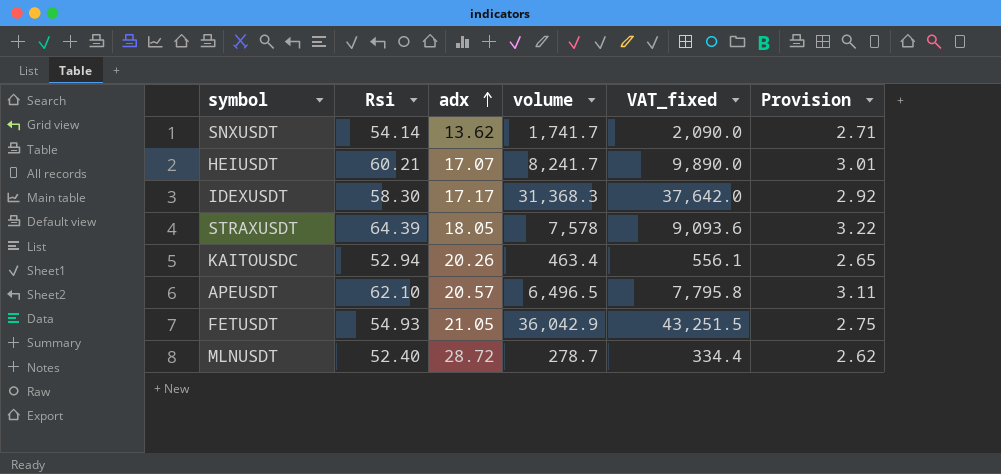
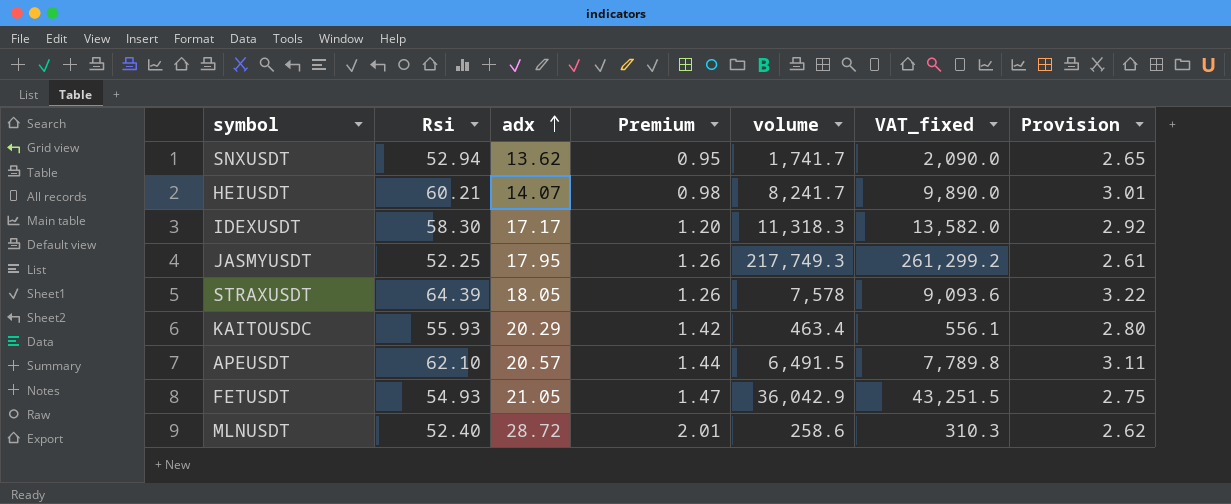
column Premium | formula: none -> [adx] * 0.07
SNXUSDT | Rsi: 54.14 -> 52.94
SNXUSDT | Provision: 2.71 -> 2.65
HEIUSDT | adx: 17.07 -> 14.07
IDEXUSDT | volume: 31,368.3 -> 11,318.3
IDEXUSDT | VAT_fixed: 37,642.0 -> 13,582.0
row JASMYUSDT: none -> 52.25 | 17.95 | 1.26 | 217,749.3 | 261,299.2 | 2.61
KAITOUSDC | Rsi: 52.94 -> 55.93
KAITOUSDC | adx: 20.26 -> 20.29
KAITOUSDC | Provision: 2.65 -> 2.80
APEUSDT | volume: 6,496.5 -> 6,491.5
APEUSDT | VAT_fixed: 7,795.8 -> 7,789.8
MLNUSDT | volume: 278.7 -> 258.6
MLNUSDT | VAT_fixed: 334.4 -> 310.3

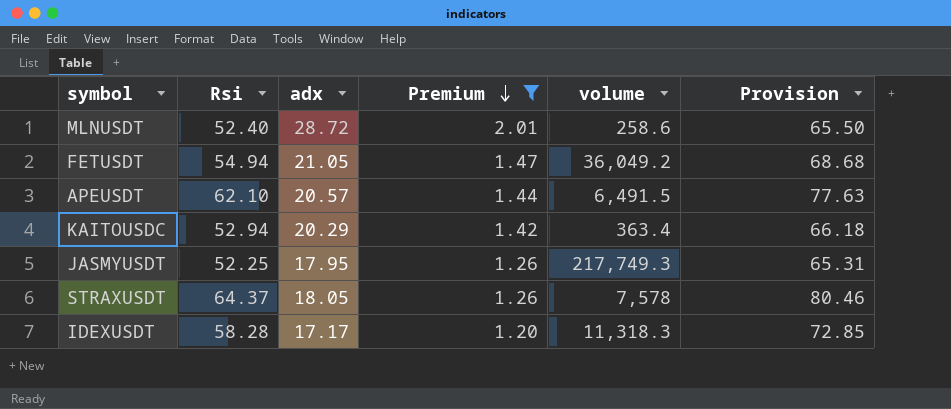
filter: none -> Premium >= 1.20
row order: adx ascending -> Premium descending
column VAT_fixed | formula: [volume] * 1.2 -> none
column Provision | formula: [Rsi] * 0.05 -> [Rsi] * 1.25
FETUSDT | Rsi: 54.93 -> 54.94
FETUSDT | volume: 36,042.9 -> 36,049.2
KAITOUSDC | Rsi: 55.93 -> 52.94
KAITOUSDC | volume: 463.4 -> 363.4
STRAXUSDT | Rsi: 64.39 -> 64.37
IDEXUSDT | Rsi: 58.30 -> 58.28

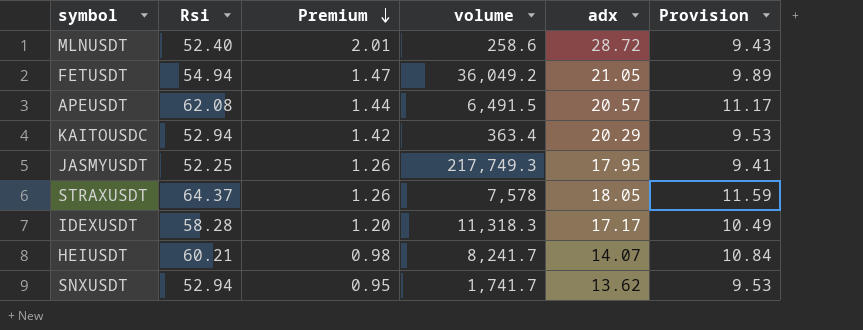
filter: Premium >= 1.20 -> none
column adx | position: 3 -> 5
column Provision | formula: [Rsi] * 1.25 -> [Rsi] * 0.18
APEUSDT | Rsi: 62.10 -> 62.08

